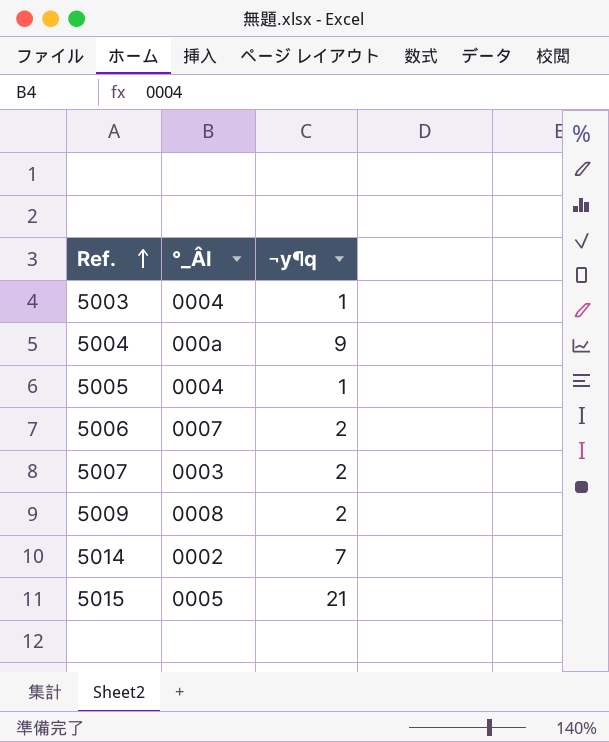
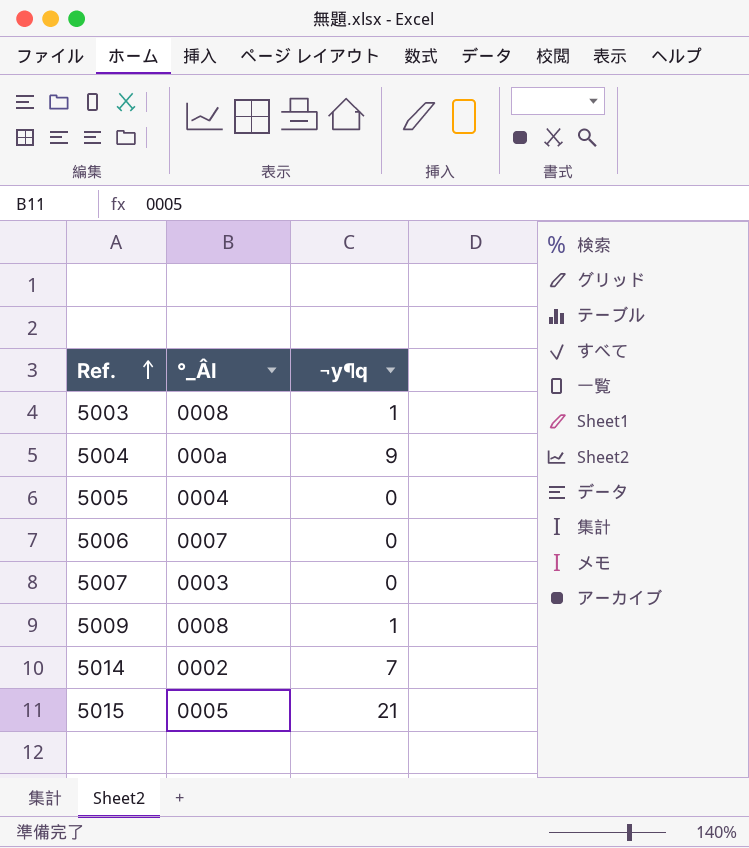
5003 | °_ÂI: 0004 -> 0008
5005 | ¬y¶q: 1 -> 0
5006 | ¬y¶q: 2 -> 0
5007 | ¬y¶q: 2 -> 0
5009 | ¬y¶q: 2 -> 1

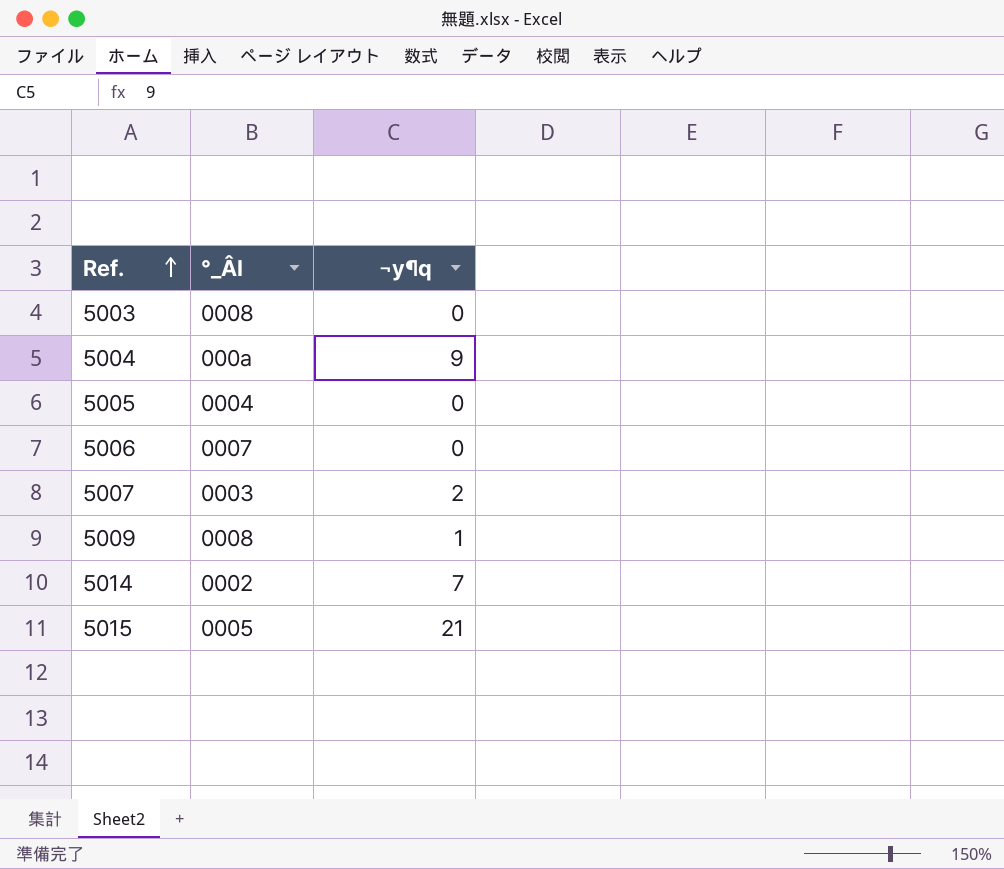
5003 | ¬y¶q: 1 -> 0
5007 | ¬y¶q: 0 -> 2

